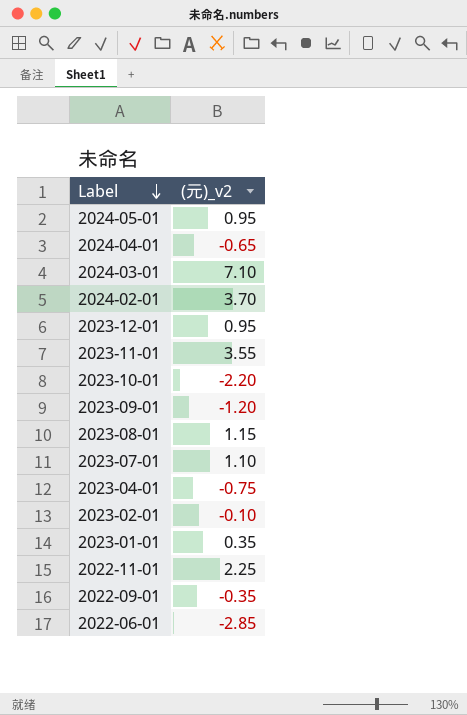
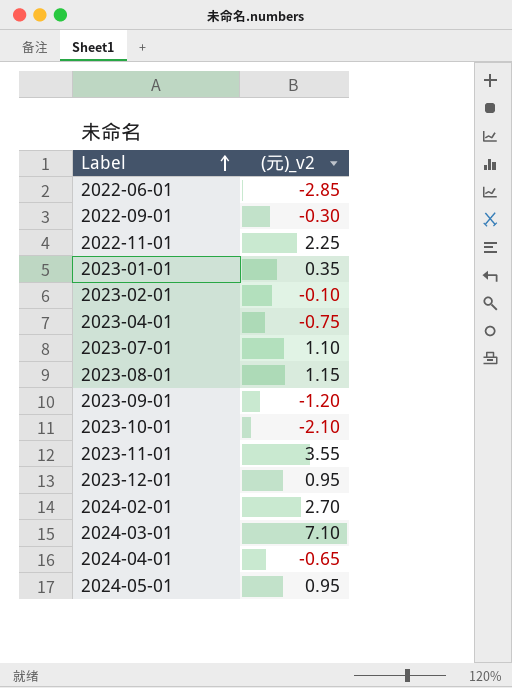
row order: Label descending -> Label ascending
2022-09-01 | (元)_v2: -0.35 -> -0.30
2023-10-01 | (元)_v2: -2.20 -> -2.10
2024-02-01 | (元)_v2: 3.70 -> 2.70

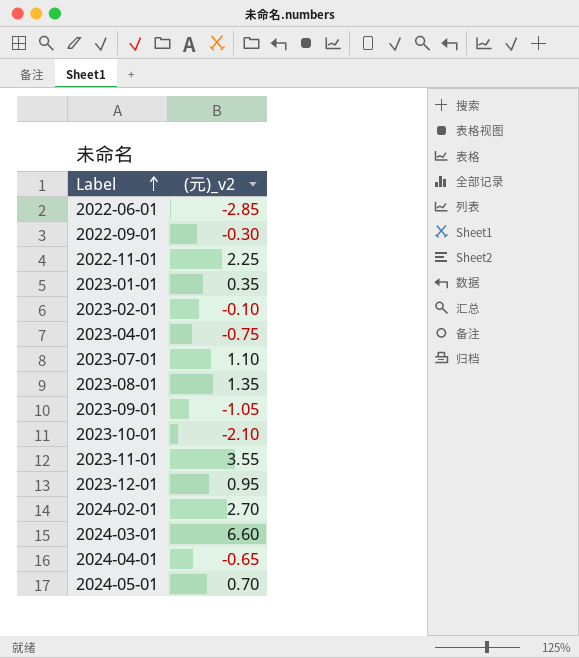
2023-08-01 | (元)_v2: 1.15 -> 1.35
2023-09-01 | (元)_v2: -1.20 -> -1.05
2024-03-01 | (元)_v2: 7.10 -> 6.60
2024-05-01 | (元)_v2: 0.95 -> 0.70

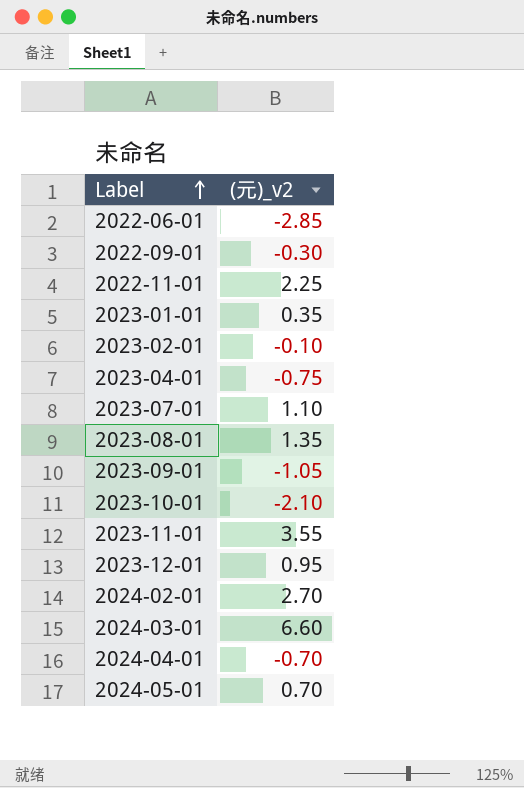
2024-04-01 | (元)_v2: -0.65 -> -0.70

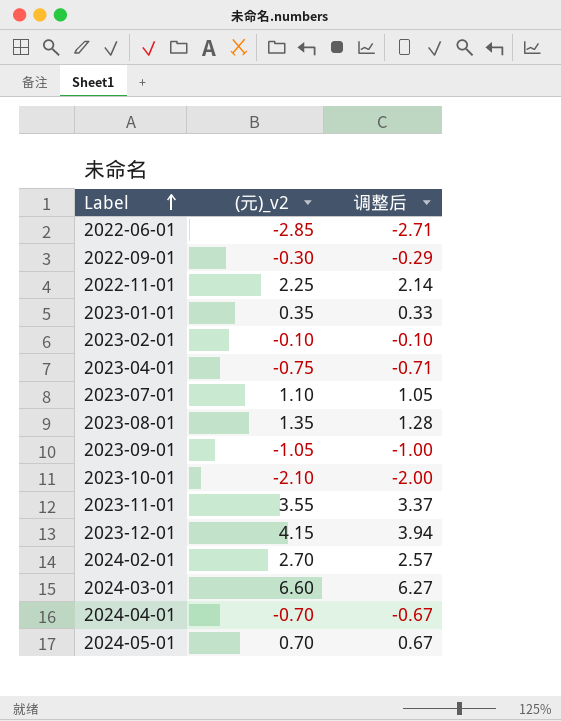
column 调整后 | formula: none -> [(元)_v2] * 0.95
2023-12-01 | (元)_v2: 0.95 -> 4.15

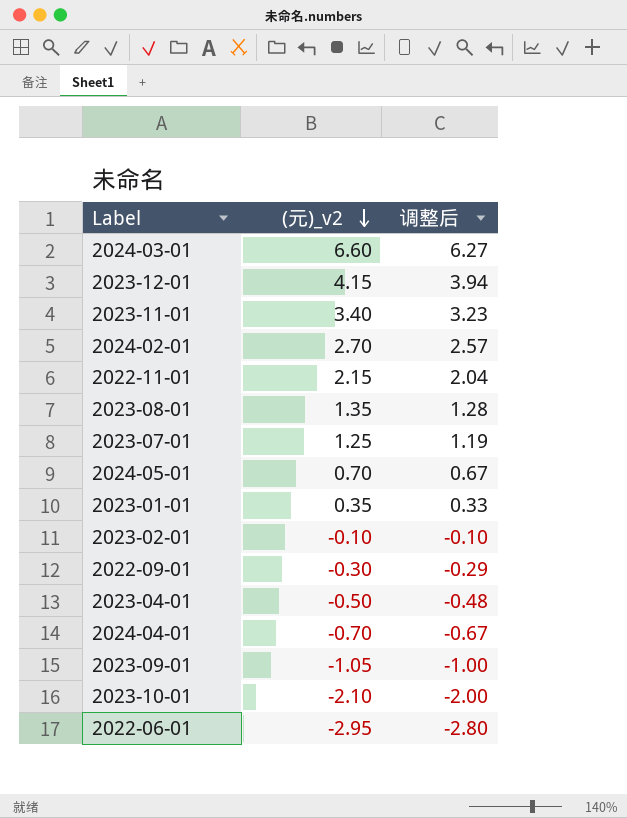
row order: Label ascending -> (元)_v2 descending
2023-11-01 | (元)_v2: 3.55 -> 3.40
2023-11-01 | 调整后: 3.37 -> 3.23
2022-11-01 | (元)_v2: 2.25 -> 2.15
2022-11-01 | 调整后: 2.14 -> 2.04
2023-07-01 | (元)_v2: 1.10 -> 1.25
2023-07-01 | 调整后: 1.05 -> 1.19
2023-04-01 | (元)_v2: -0.75 -> -0.50
2023-04-01 | 调整后: -0.71 -> -0.48
2022-06-01 | (元)_v2: -2.85 -> -2.95
2022-06-01 | 调整后: -2.71 -> -2.80

